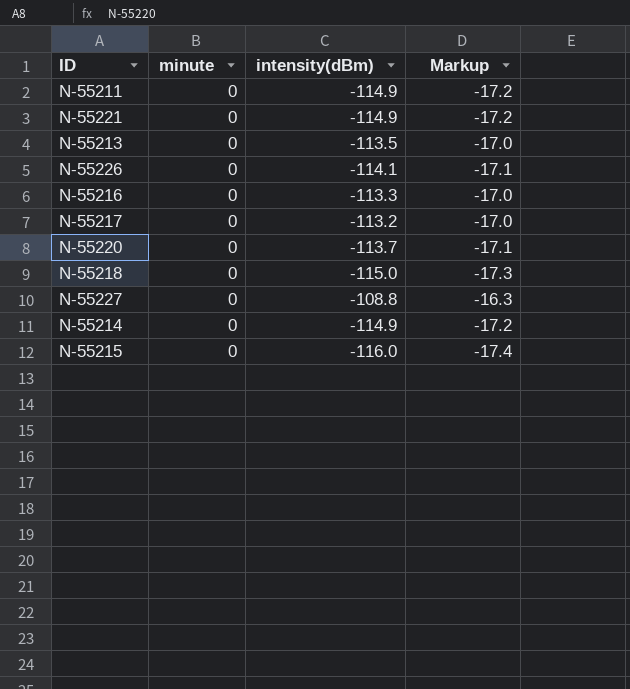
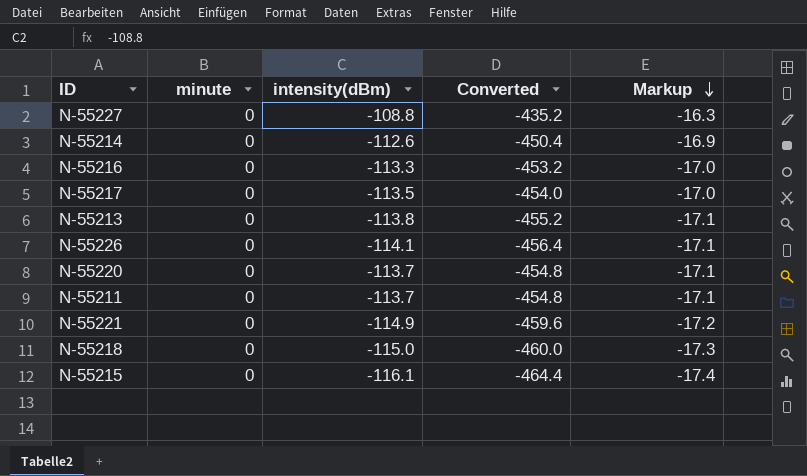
row order: none -> Markup descending
column Converted | formula: none -> [intensity(dBm)] * 4
N-55214 | intensity(dBm): -114.9 -> -112.6
N-55214 | Markup: -17.2 -> -16.9
N-55217 | intensity(dBm): -113.2 -> -113.5
N-55213 | intensity(dBm): -113.5 -> -113.8
N-55213 | Markup: -17.0 -> -17.1
N-55211 | intensity(dBm): -114.9 -> -113.7
N-55211 | Markup: -17.2 -> -17.1
N-55215 | intensity(dBm): -116.0 -> -116.1

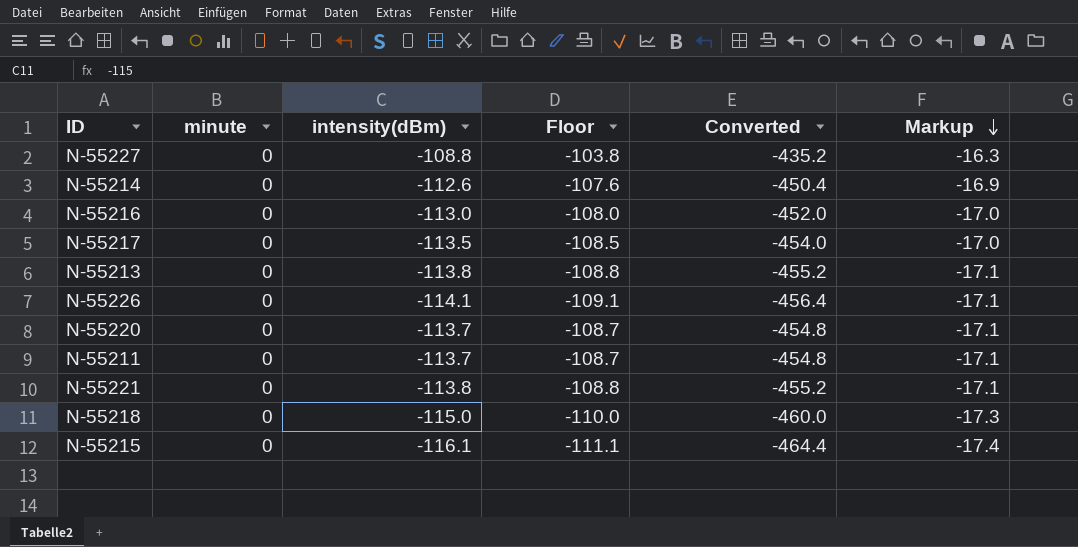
column Floor | formula: none -> [intensity(dBm)] + 5
N-55216 | intensity(dBm): -113.3 -> -113.0
N-55216 | Converted: -453.2 -> -452.0
N-55221 | intensity(dBm): -114.9 -> -113.8
N-55221 | Converted: -459.6 -> -455.2
N-55221 | Markup: -17.2 -> -17.1

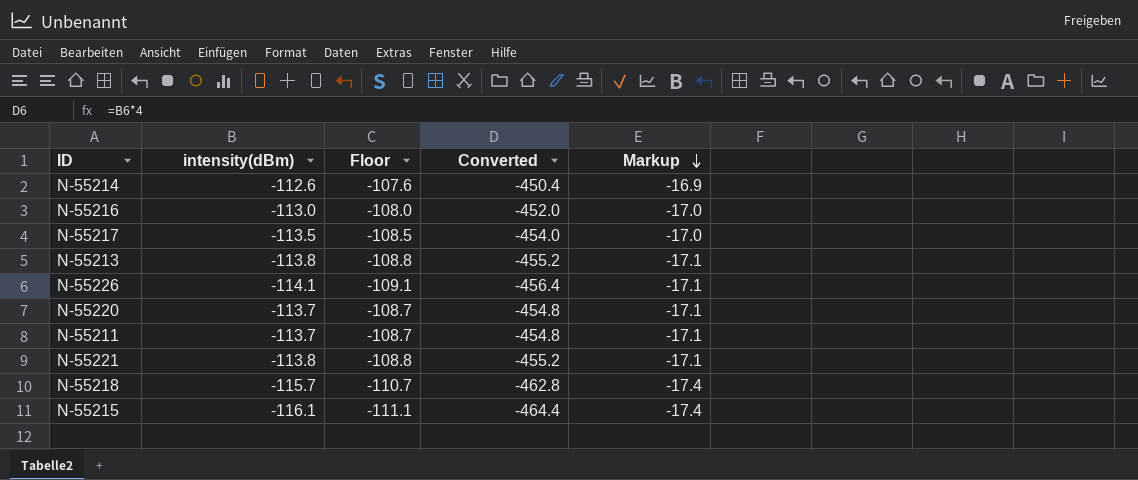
column minute | position: 2 -> none
row N-55227: 0 | -108.8 | -103.8 | -435.2 | -16.3 -> none
N-55218 | intensity(dBm): -115.0 -> -115.7
N-55218 | Floor: -110.0 -> -110.7
N-55218 | Converted: -460.0 -> -462.8
N-55218 | Markup: -17.3 -> -17.4

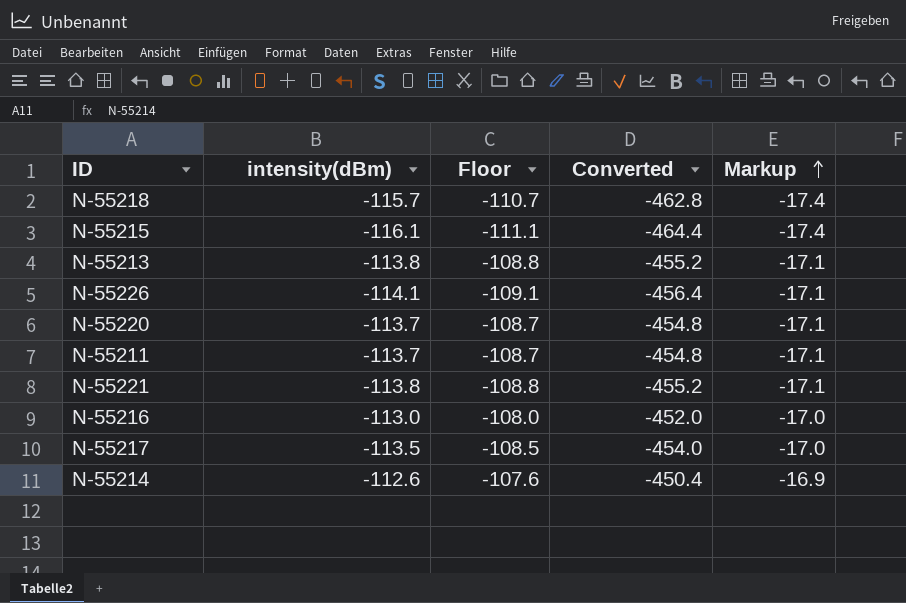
row order: Markup descending -> Markup ascending

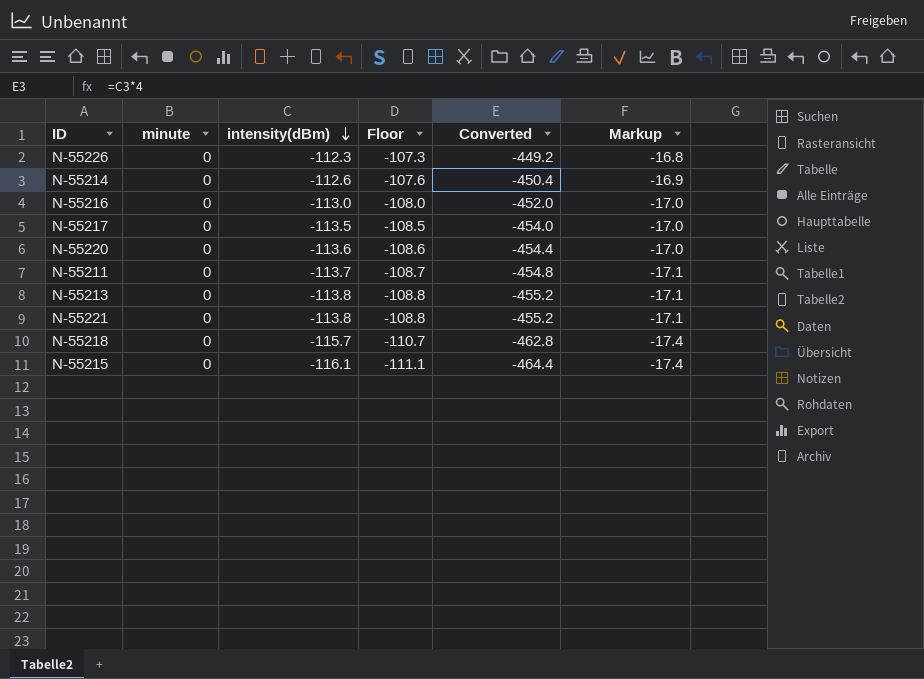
row order: Markup ascending -> intensity(dBm) descending
column minute | position: none -> 2
N-55226 | intensity(dBm): -114.1 -> -112.3
N-55226 | Floor: -109.1 -> -107.3
N-55226 | Converted: -456.4 -> -449.2
N-55226 | Markup: -17.1 -> -16.8
N-55220 | intensity(dBm): -113.7 -> -113.6
N-55220 | Floor: -108.7 -> -108.6
N-55220 | Converted: -454.8 -> -454.4
N-55220 | Markup: -17.1 -> -17.0

